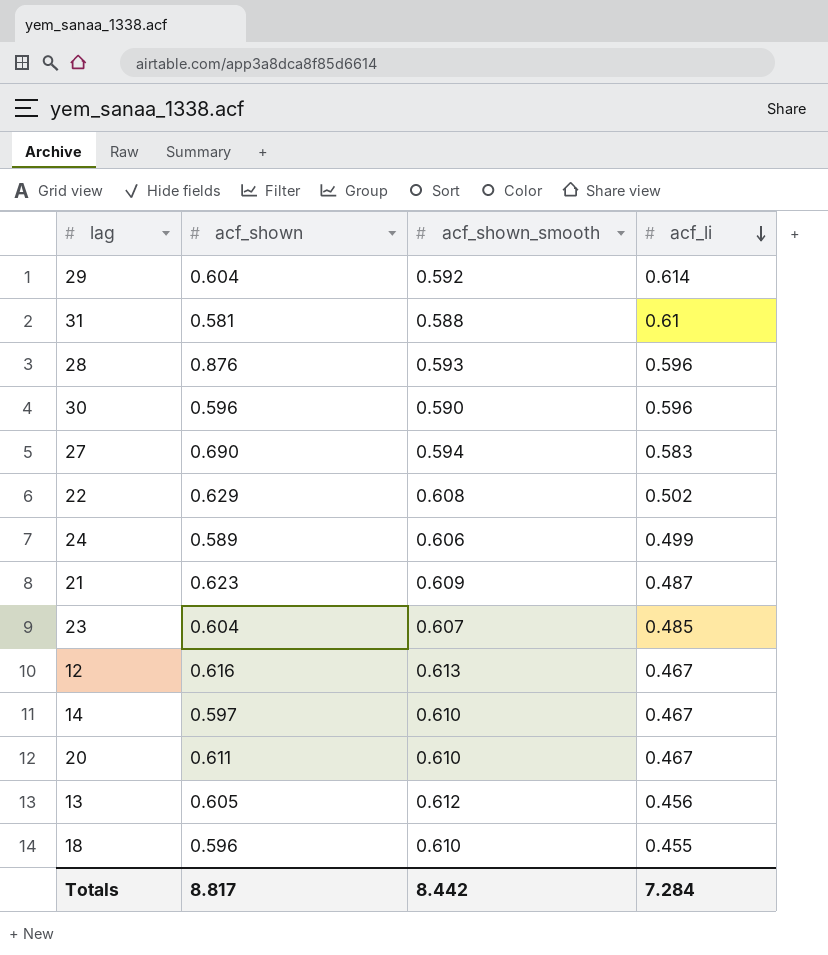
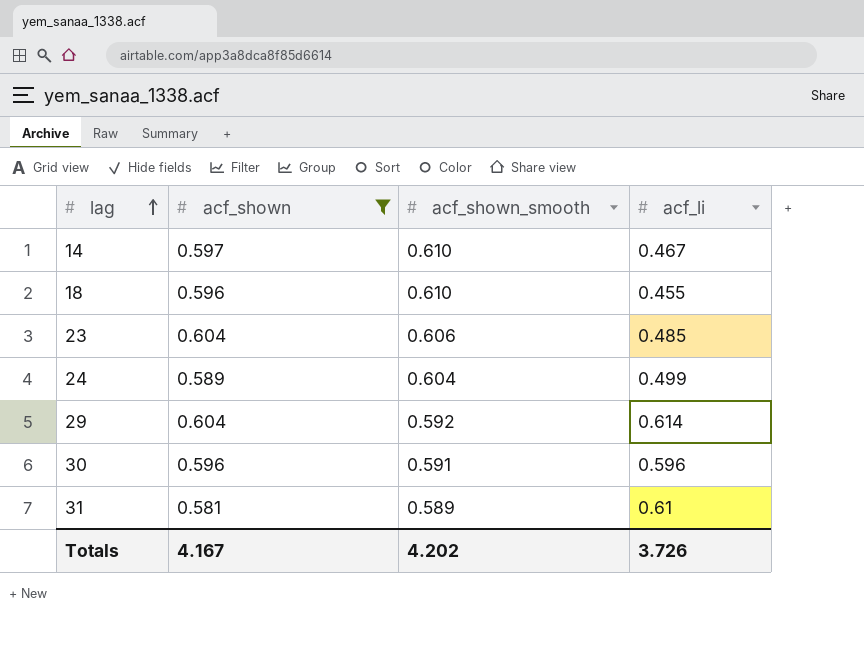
filter: none -> acf_shown <= 0.604
row order: acf_li descending -> lag ascending
23 | acf_shown_smooth: 0.607 -> 0.606
24 | acf_shown_smooth: 0.606 -> 0.604
30 | acf_shown_smooth: 0.590 -> 0.591
31 | acf_shown_smooth: 0.588 -> 0.589
Totals | acf_shown: 8.817 -> 4.167
Totals | acf_shown_smooth: 8.442 -> 4.202
Totals | acf_li: 7.284 -> 3.726

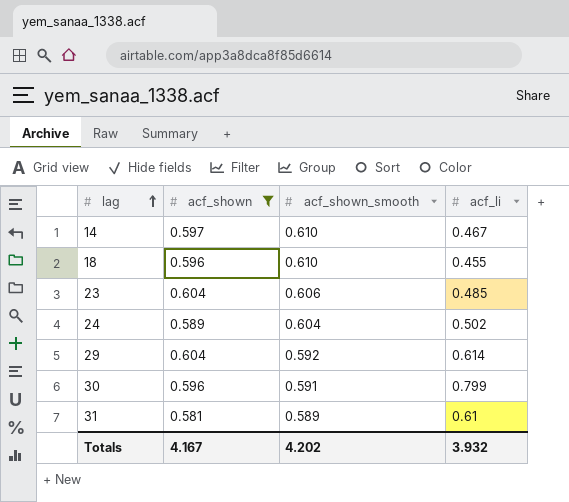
24 | acf_li: 0.499 -> 0.502
30 | acf_li: 0.596 -> 0.799
Totals | acf_li: 3.726 -> 3.932

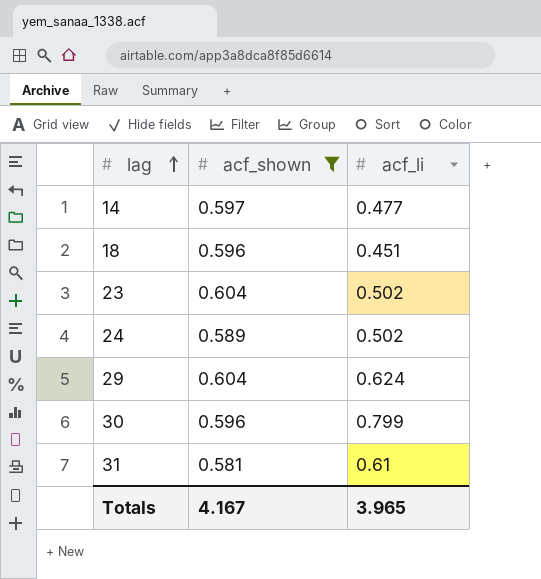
column acf_shown_smooth | position: 3 -> none
14 | acf_li: 0.467 -> 0.477
18 | acf_li: 0.455 -> 0.451
23 | acf_li: 0.485 -> 0.502
29 | acf_li: 0.614 -> 0.624
Totals | acf_li: 3.932 -> 3.965

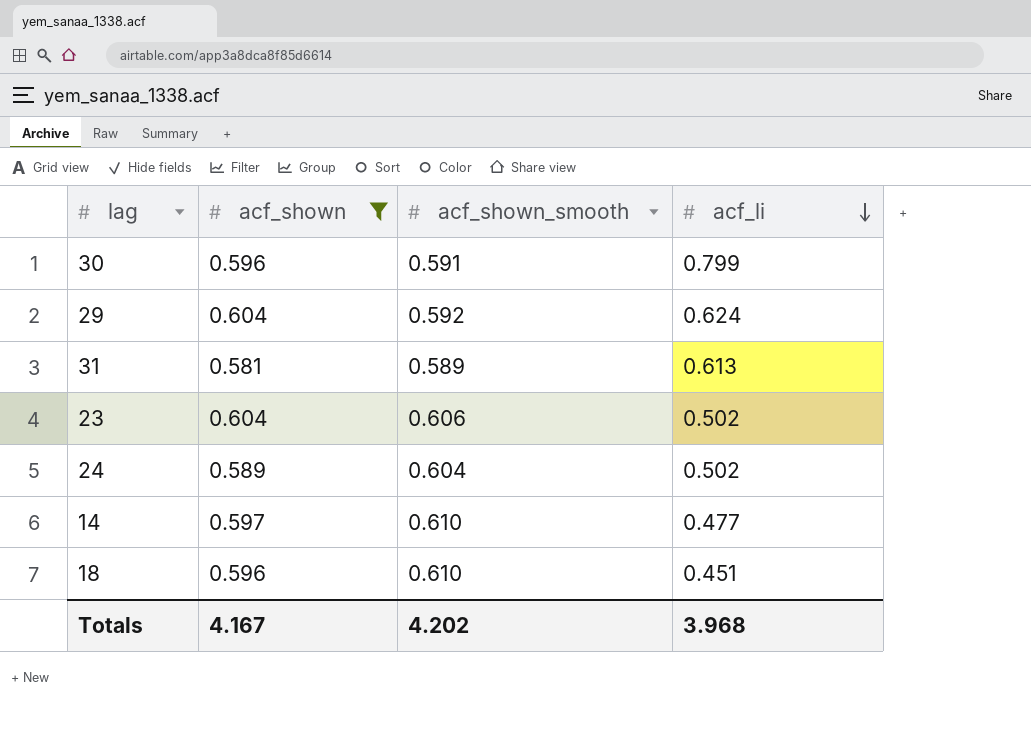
row order: lag ascending -> acf_li descending
column acf_shown_smooth | position: none -> 3
31 | acf_li: 0.61 -> 0.613
Totals | acf_li: 3.965 -> 3.968

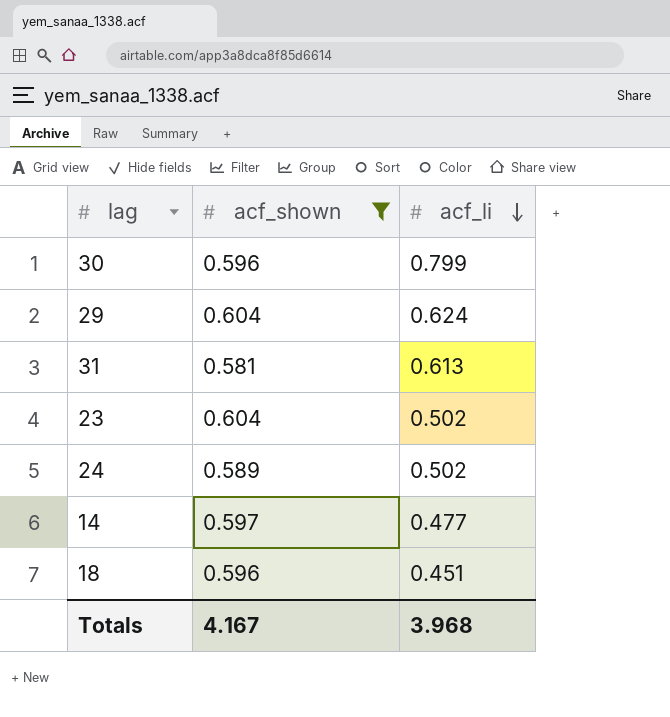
column acf_shown_smooth | position: 3 -> none

